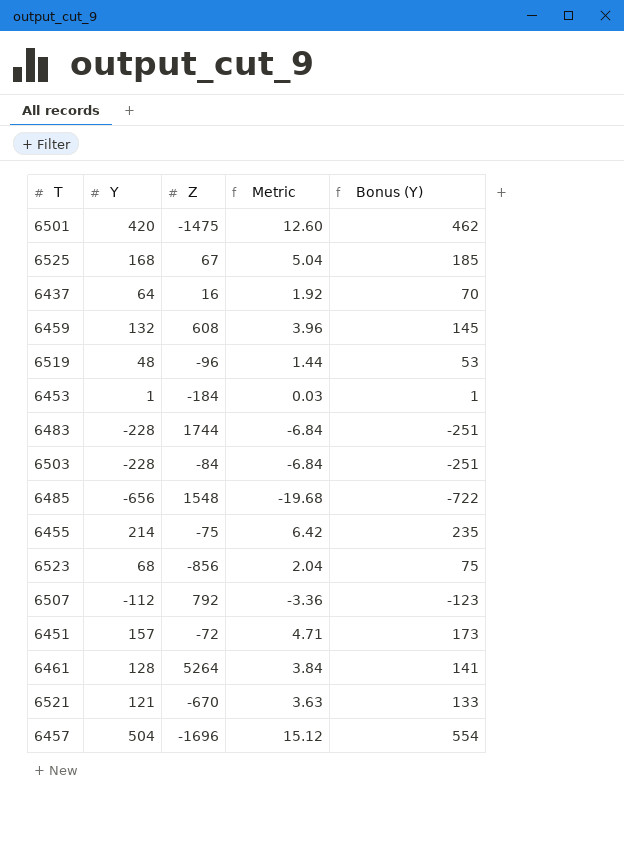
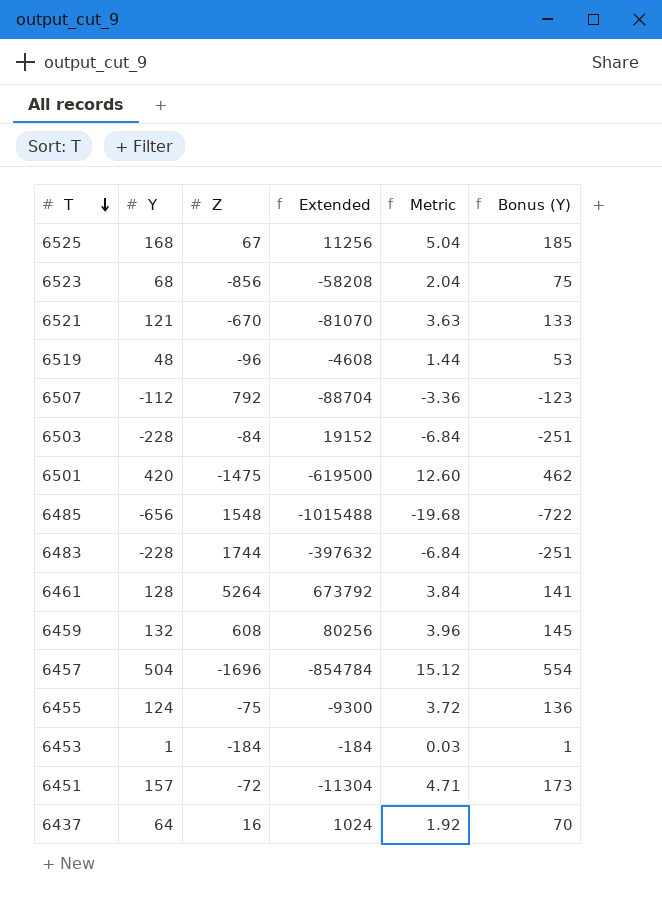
row order: none -> T descending
column Extended | formula: none -> [Y] * [Z]
6455 | Y: 214 -> 124
6455 | Metric: 6.42 -> 3.72
6455 | Bonus (Y): 235 -> 136

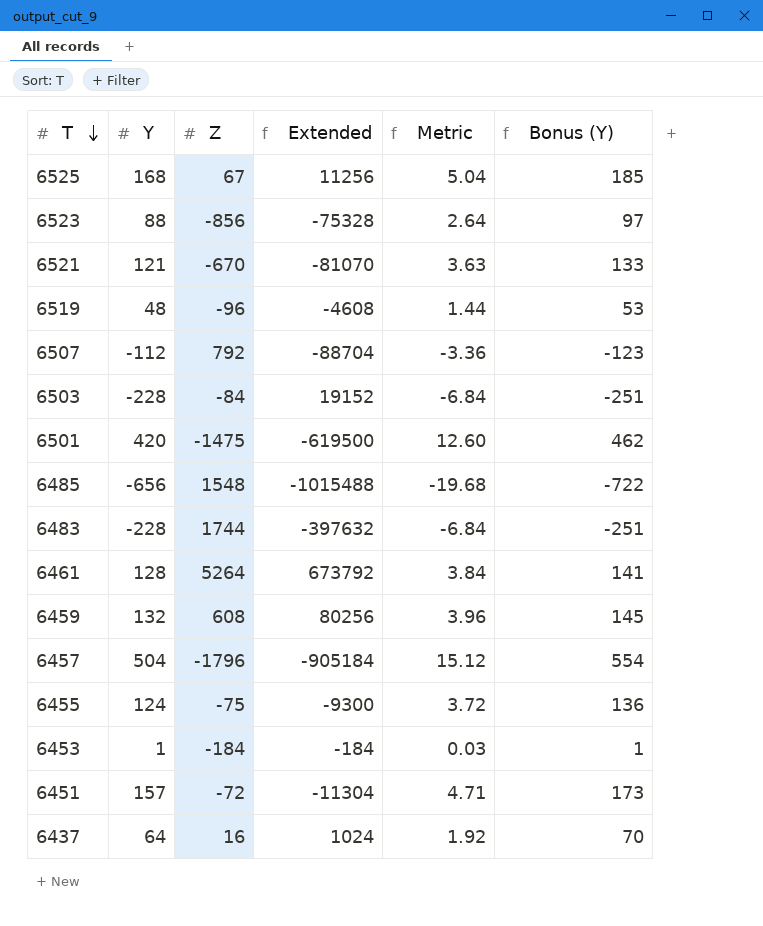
6523 | Y: 68 -> 88
6523 | Extended: -58208 -> -75328
6523 | Metric: 2.04 -> 2.64
6523 | Bonus (Y): 75 -> 97
6457 | Z: -1696 -> -1796
6457 | Extended: -854784 -> -905184

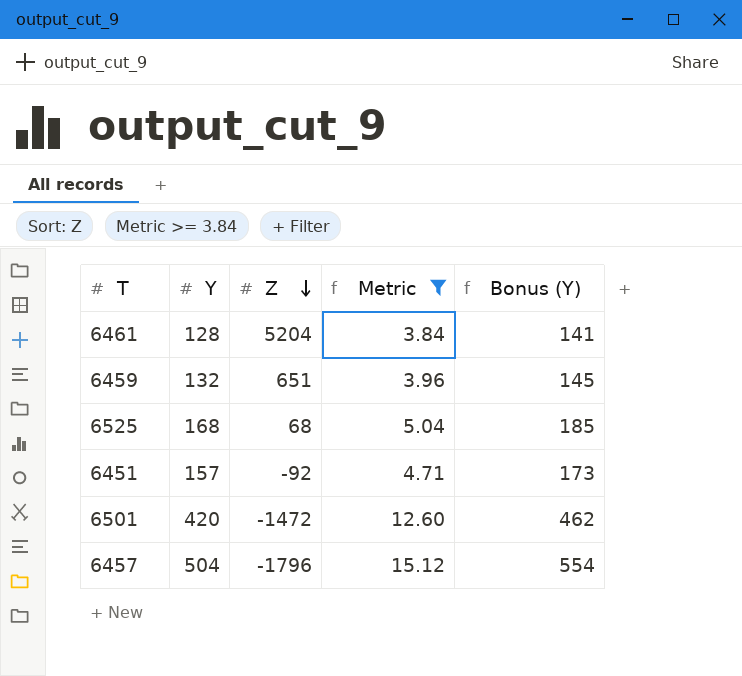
filter: none -> Metric >= 3.84
row order: T descending -> Z descending
column Extended | formula: [Y] * [Z] -> none
6461 | Z: 5264 -> 5204
6459 | Z: 608 -> 651
6525 | Z: 67 -> 68
6451 | Z: -72 -> -92
6501 | Z: -1475 -> -1472

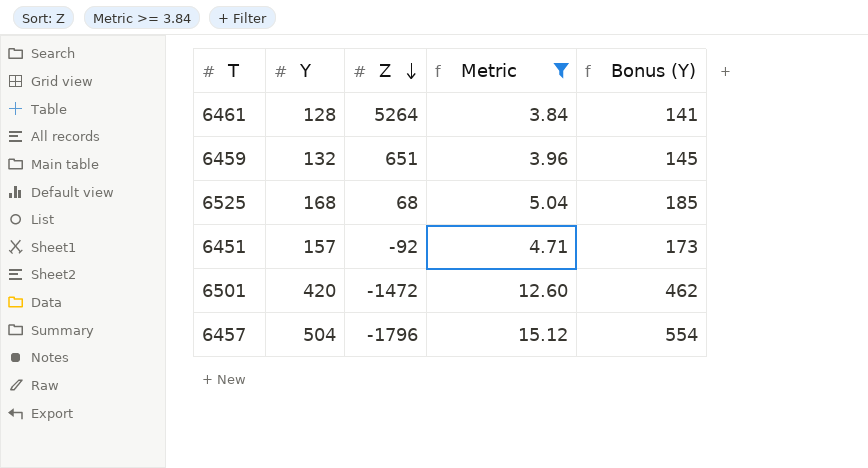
6461 | Z: 5204 -> 5264

